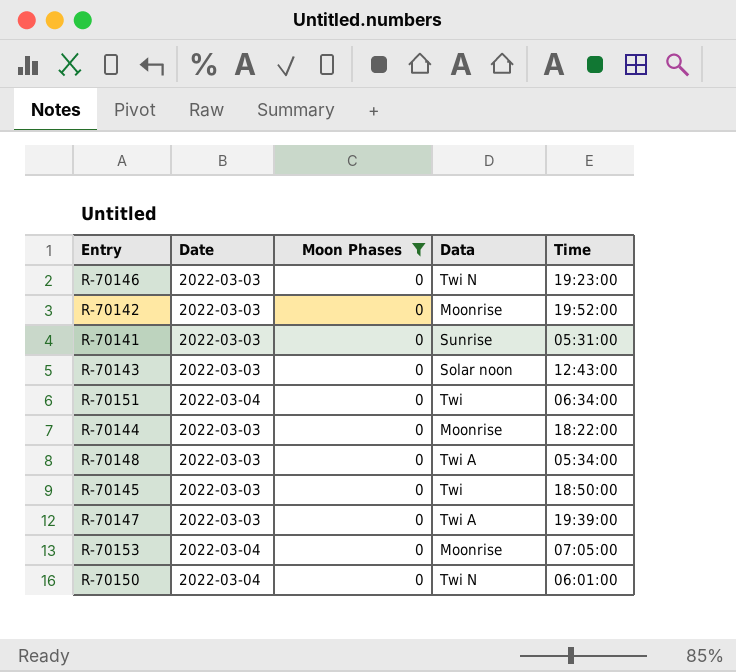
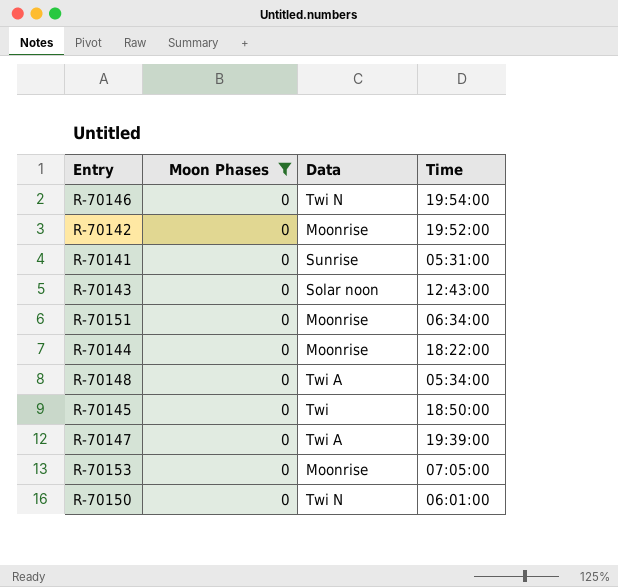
column Date | position: 2 -> none
R-70146 | Time: 19:23:00 -> 19:54:00
R-70151 | Data: Twi -> Moonrise

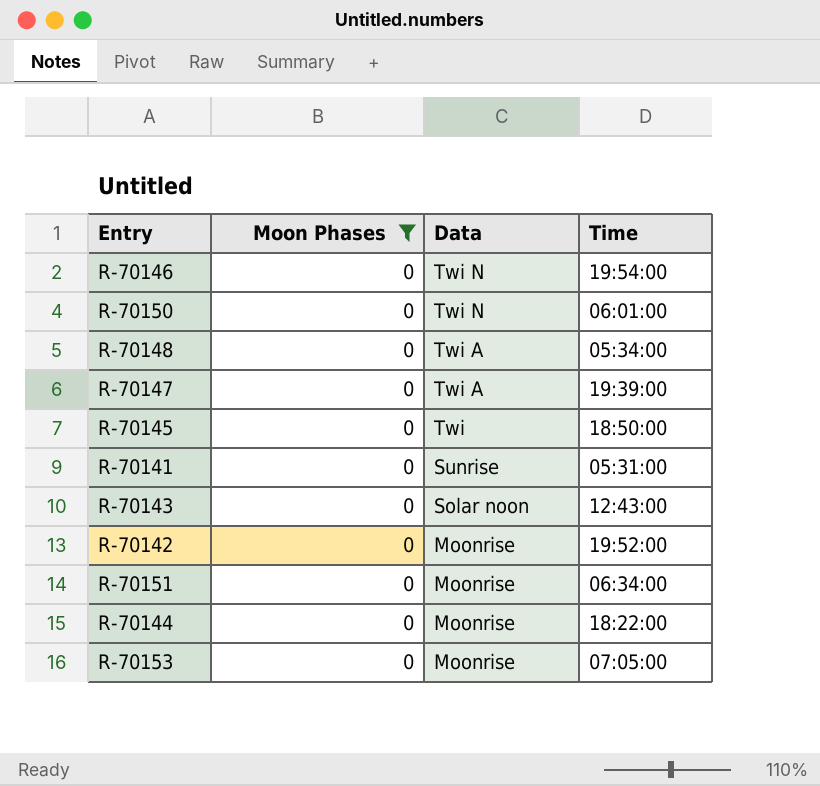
row order: none -> Data descending

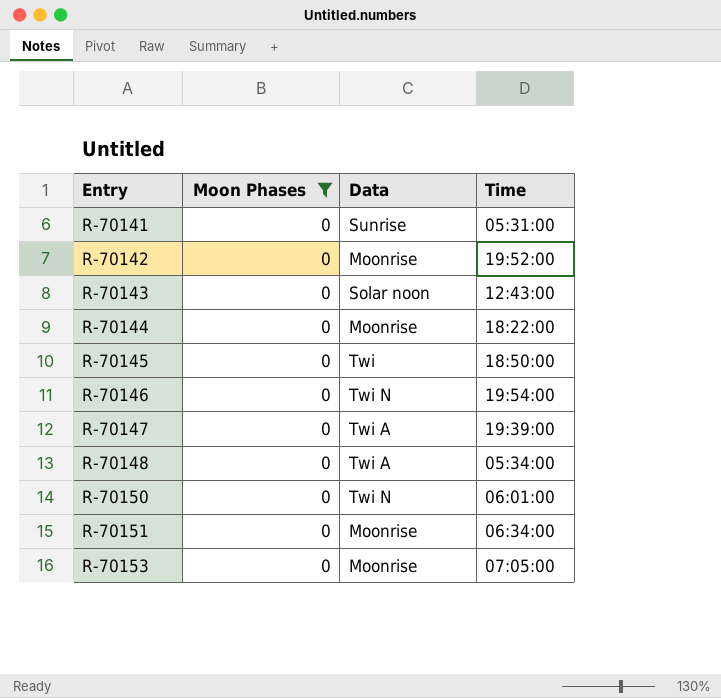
row order: Data descending -> Entry ascending

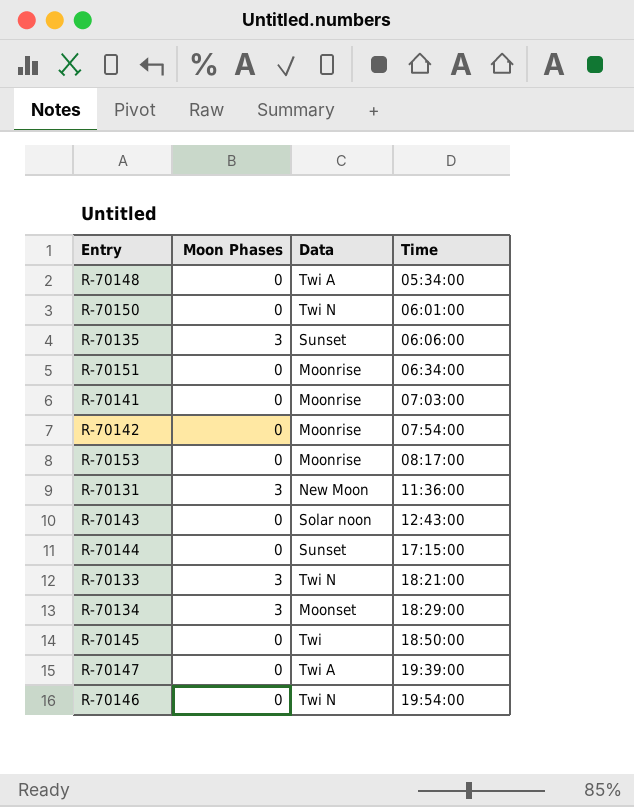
filter: Moon Phases = 0 -> none
row order: Entry ascending -> Time ascending
R-70141 | Data: Sunrise -> Moonrise
R-70141 | Time: 05:31:00 -> 07:03:00
R-70142 | Time: 19:52:00 -> 07:54:00
R-70153 | Time: 07:05:00 -> 08:17:00
R-70144 | Data: Moonrise -> Sunset
R-70144 | Time: 18:22:00 -> 17:15:00

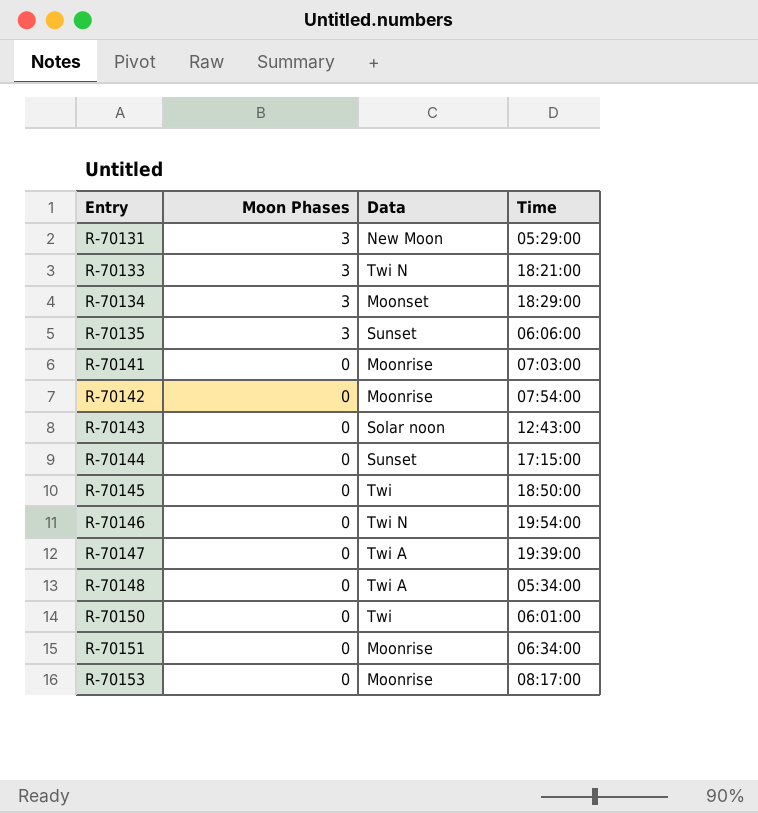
row order: Time ascending -> Entry ascending
R-70131 | Time: 11:36:00 -> 05:29:00
R-70150 | Data: Twi N -> Twi

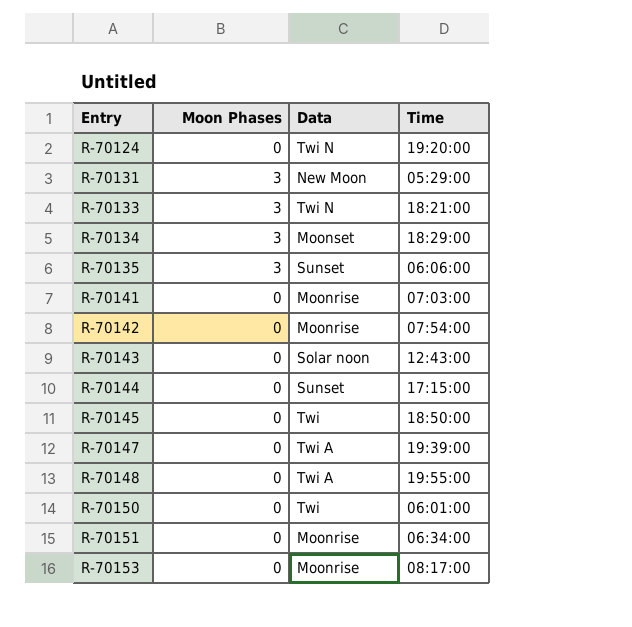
row R-70146: 0 | Twi N | 19:54:00 -> none
row R-70124: none -> 0 | Twi N | 19:20:00
R-70148 | Time: 05:34:00 -> 19:55:00

